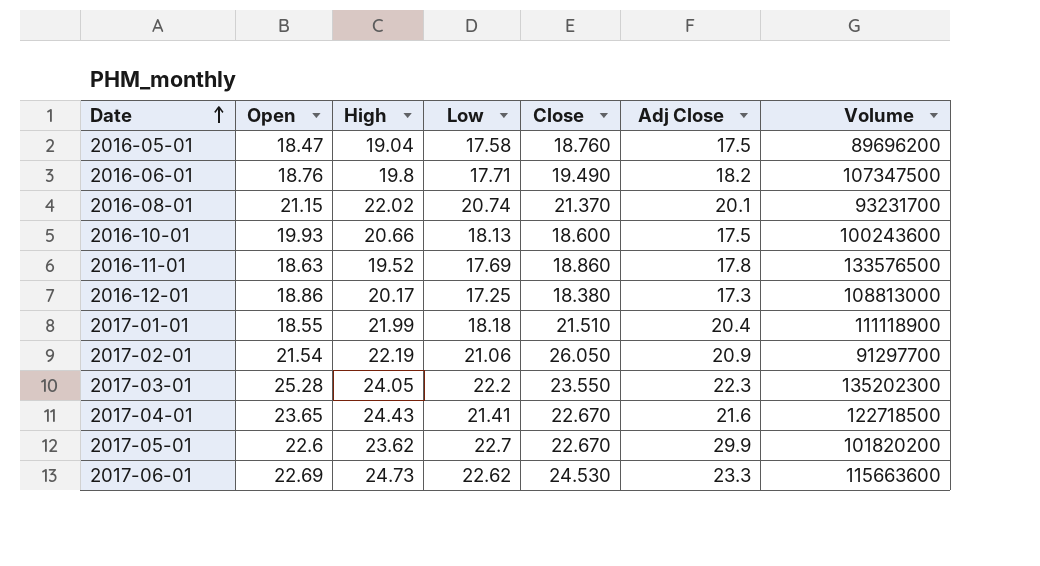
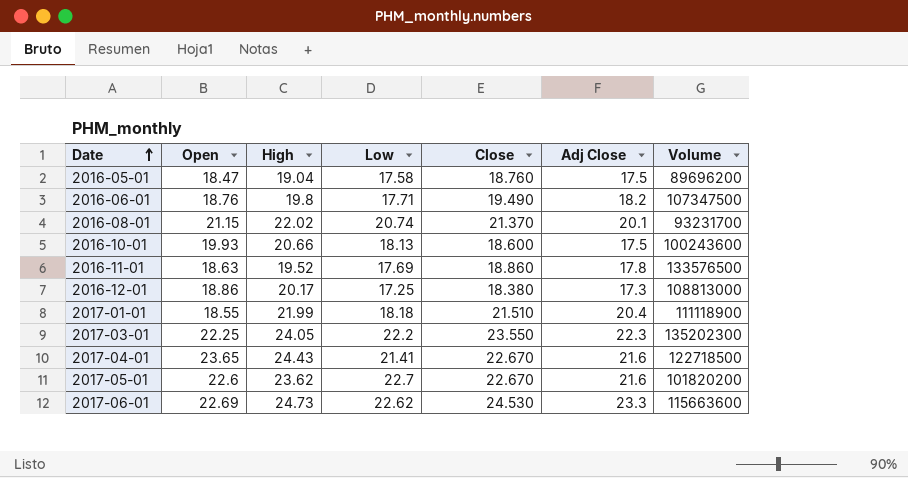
row 2017-02-01: 21.54 | 22.19 | 21.06 | 26.050 | 20.9 | 91297700 -> none
2017-03-01 | Open: 25.28 -> 22.25
2017-05-01 | Adj Close: 29.9 -> 21.6

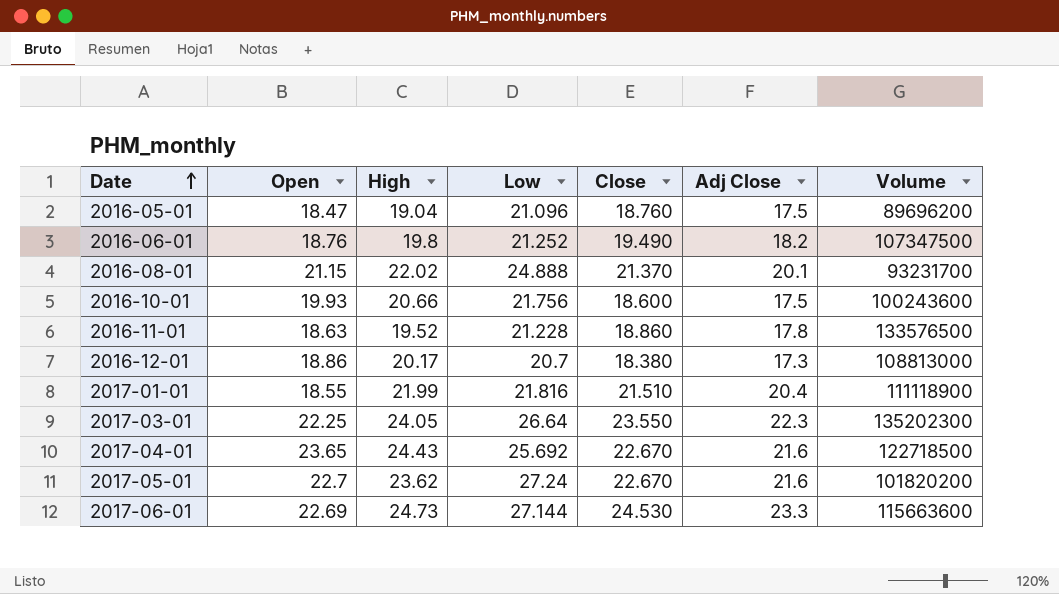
2016-05-01 | Low: 17.58 -> 21.096
2016-06-01 | Low: 17.71 -> 21.252
2016-08-01 | Low: 20.74 -> 24.888
2016-10-01 | Low: 18.13 -> 21.756
2016-11-01 | Low: 17.69 -> 21.228
2016-12-01 | Low: 17.25 -> 20.7
2017-01-01 | Low: 18.18 -> 21.816
2017-03-01 | Low: 22.2 -> 26.64
2017-04-01 | Low: 21.41 -> 25.692
2017-05-01 | Open: 22.6 -> 22.7
2017-05-01 | Low: 22.7 -> 27.24
2017-06-01 | Low: 22.62 -> 27.144

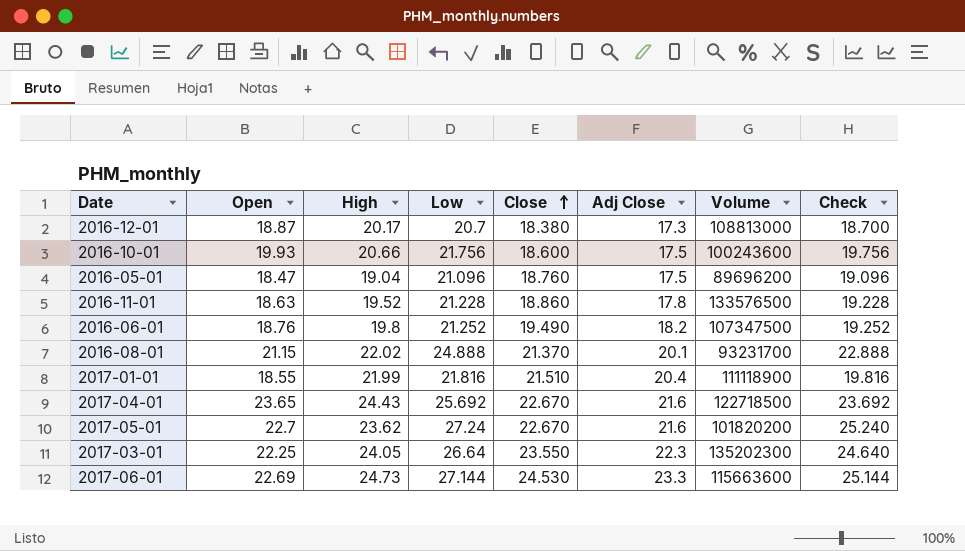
row order: Date ascending -> Close ascending
column Check | formula: none -> [Low] - 2
2016-12-01 | Open: 18.86 -> 18.87

